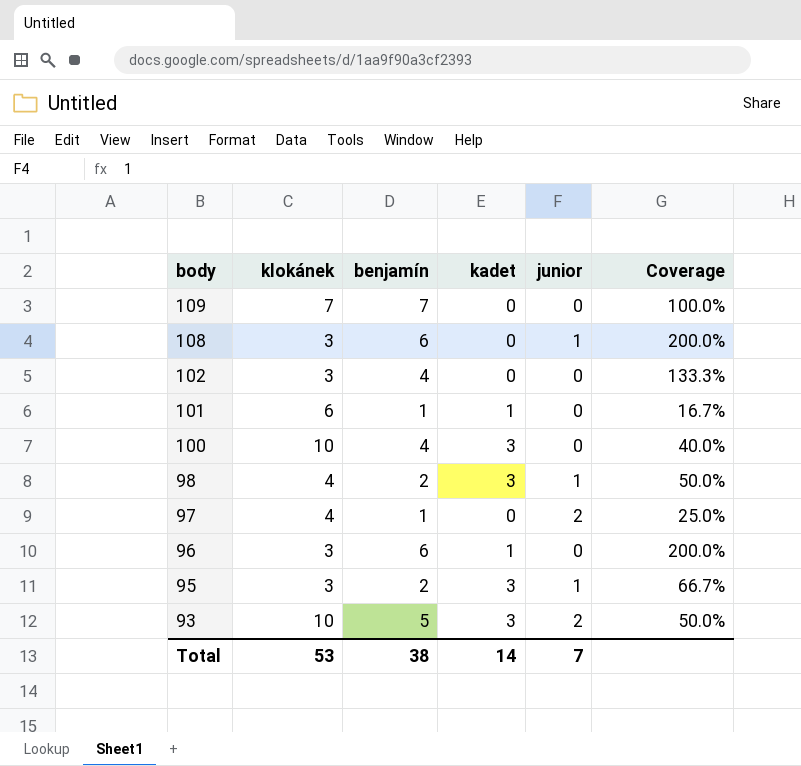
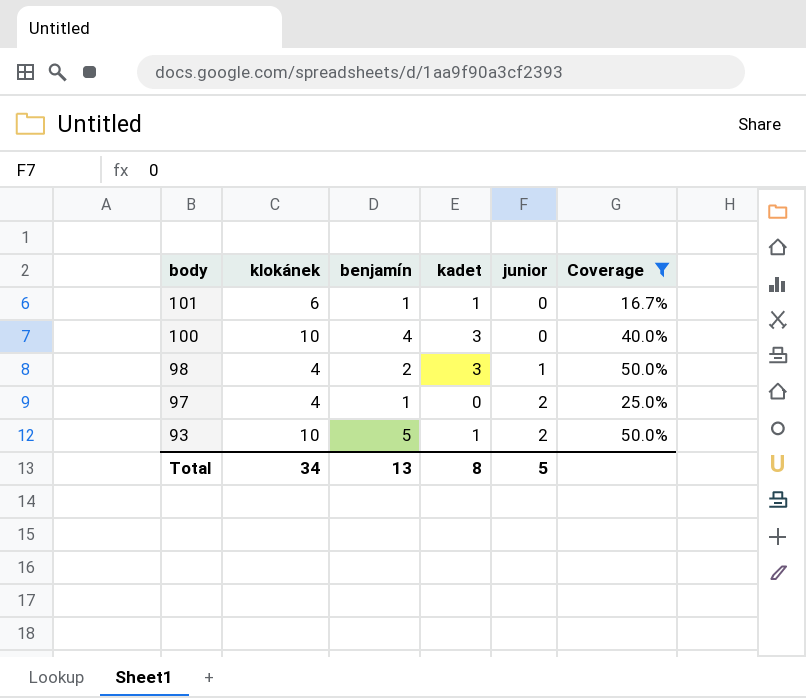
filter: none -> Coverage <= 50.0%
93 | kadet: 3 -> 1
Total | klokánek: 53 -> 34
Total | benjamín: 38 -> 13
Total | kadet: 14 -> 8
Total | junior: 7 -> 5

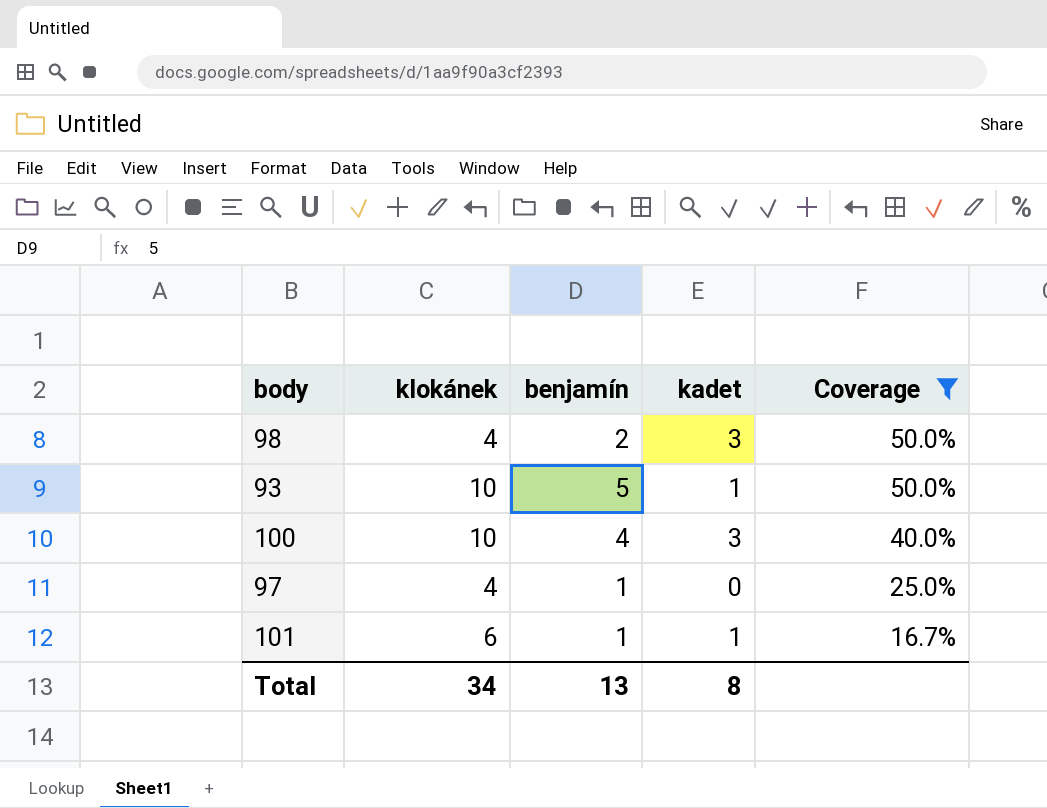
row order: body descending -> Coverage descending
column junior | position: 5 -> none

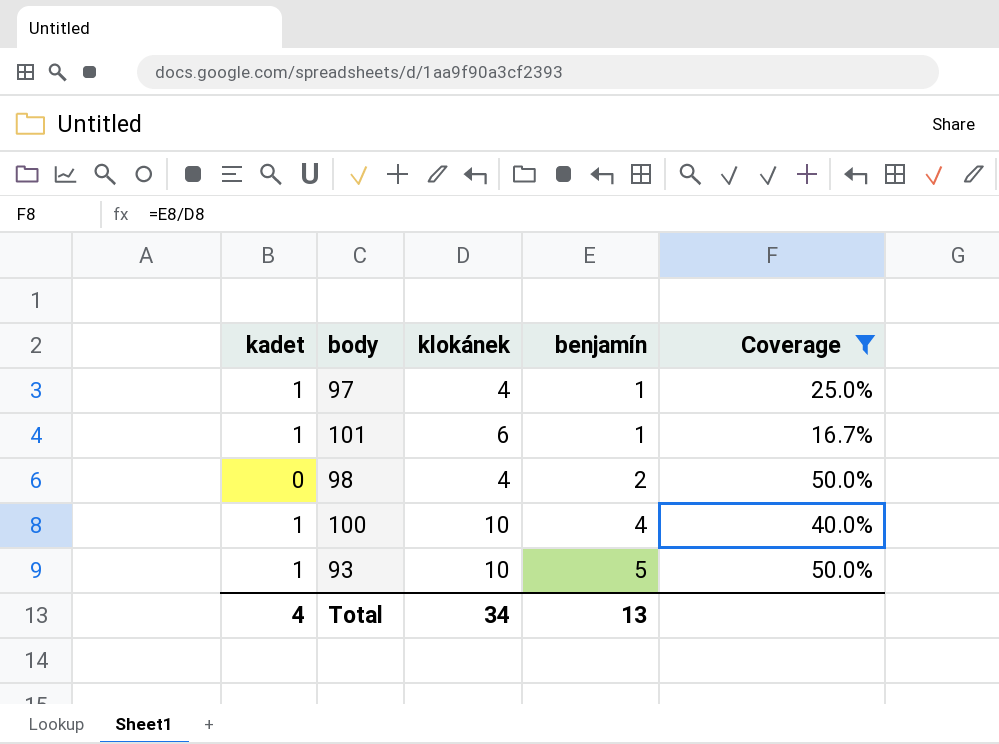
row order: Coverage descending -> benjamín ascending
column kadet | position: 4 -> 1
97 | kadet: 0 -> 1
98 | kadet: 3 -> 0
100 | kadet: 3 -> 1
Total | kadet: 8 -> 4

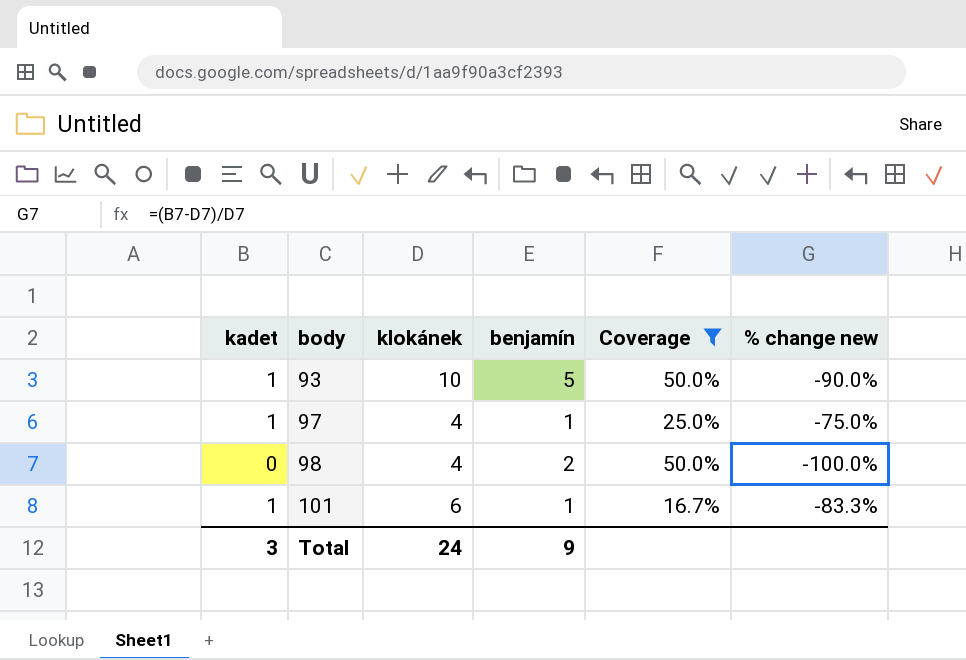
row order: benjamín ascending -> body ascending
column % change new | formula: none -> ([kadet] - [klokánek]) / [klokánek]
row 100: 1 | 10 | 4 | 40.0% -> none
Total | kadet: 4 -> 3
Total | klokánek: 34 -> 24
Total | benjamín: 13 -> 9

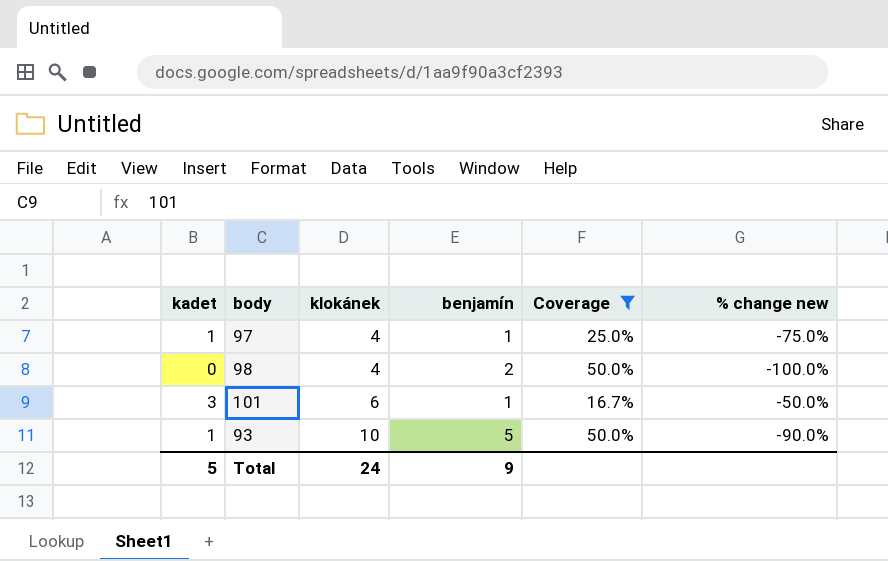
row order: body ascending -> klokánek ascending
101 | kadet: 1 -> 3
101 | % change new: -83.3% -> -50.0%
Total | kadet: 3 -> 5

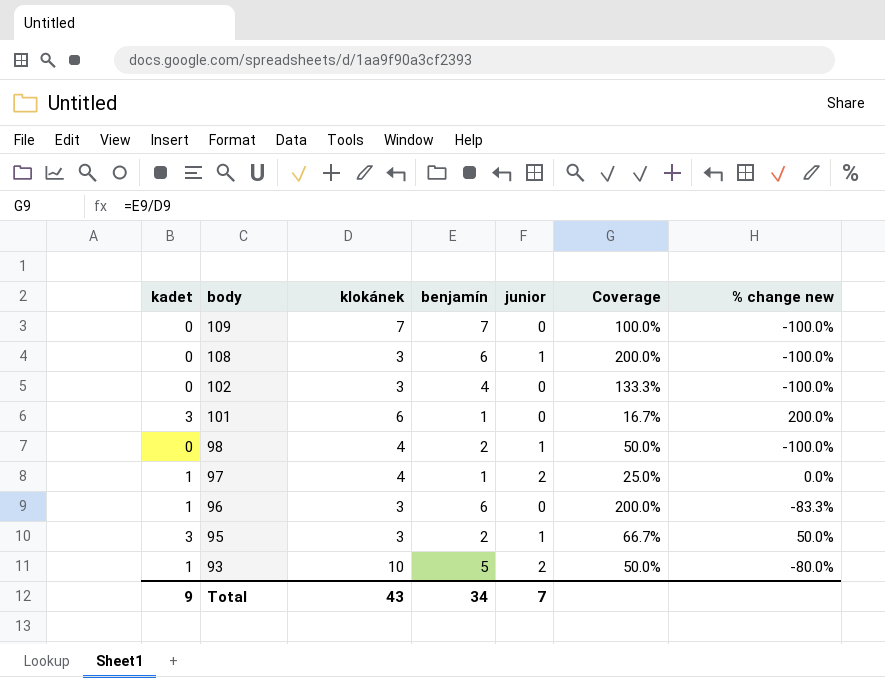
filter: Coverage <= 50.0% -> none
row order: klokánek ascending -> body descending
column junior | position: none -> 5
column % change new | formula: ([kadet] - [klokánek]) / [klokánek] -> ([kadet] - [benjamín]) / [benjamín]
Total | kadet: 5 -> 9
Total | klokánek: 24 -> 43
Total | benjamín: 9 -> 34

